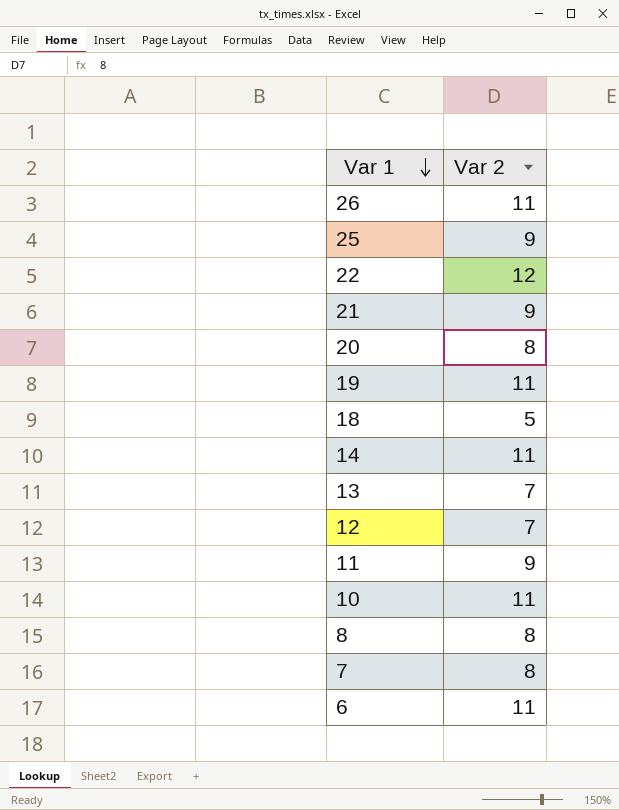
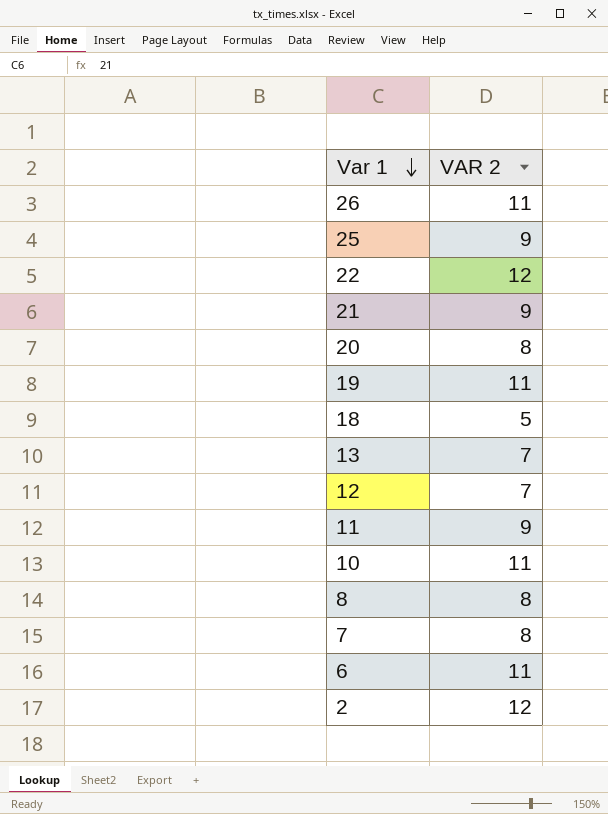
column name: Var 2 -> VAR 2
row 14: 11 -> none
row 2: none -> 12

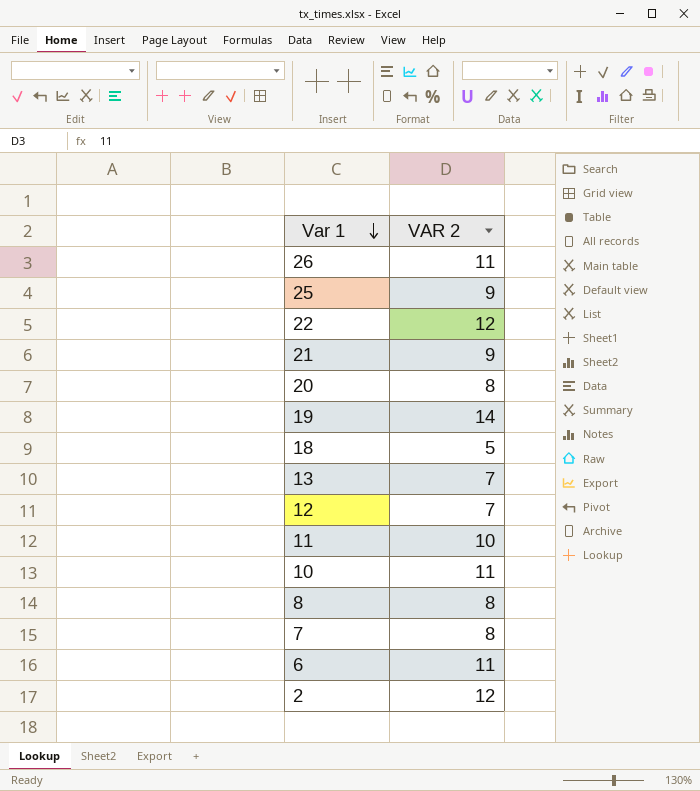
19 | VAR 2: 11 -> 14
11 | VAR 2: 9 -> 10

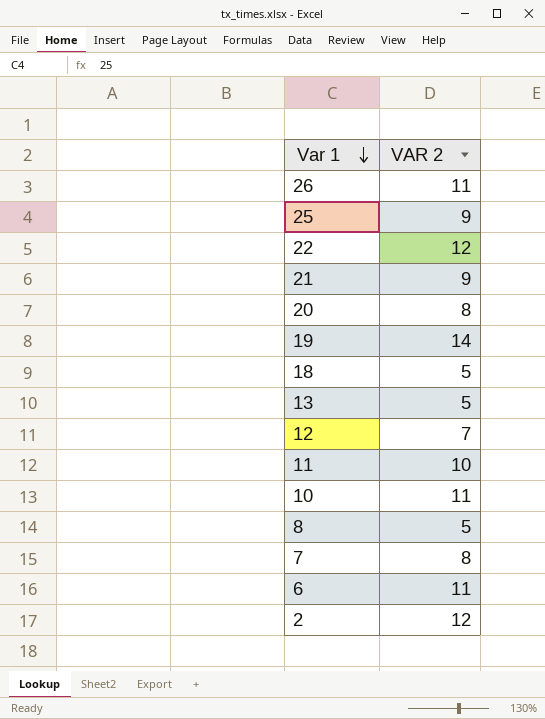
13 | VAR 2: 7 -> 5
8 | VAR 2: 8 -> 5

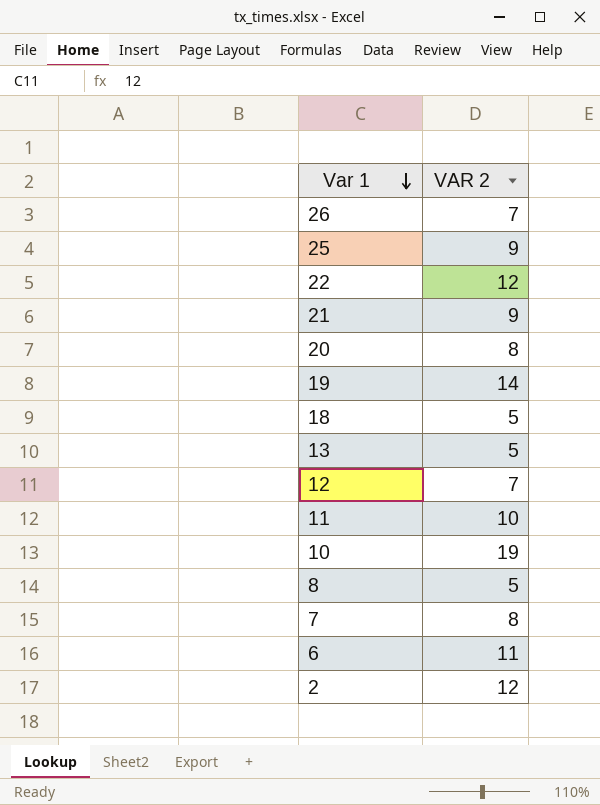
26 | VAR 2: 11 -> 7
10 | VAR 2: 11 -> 19

